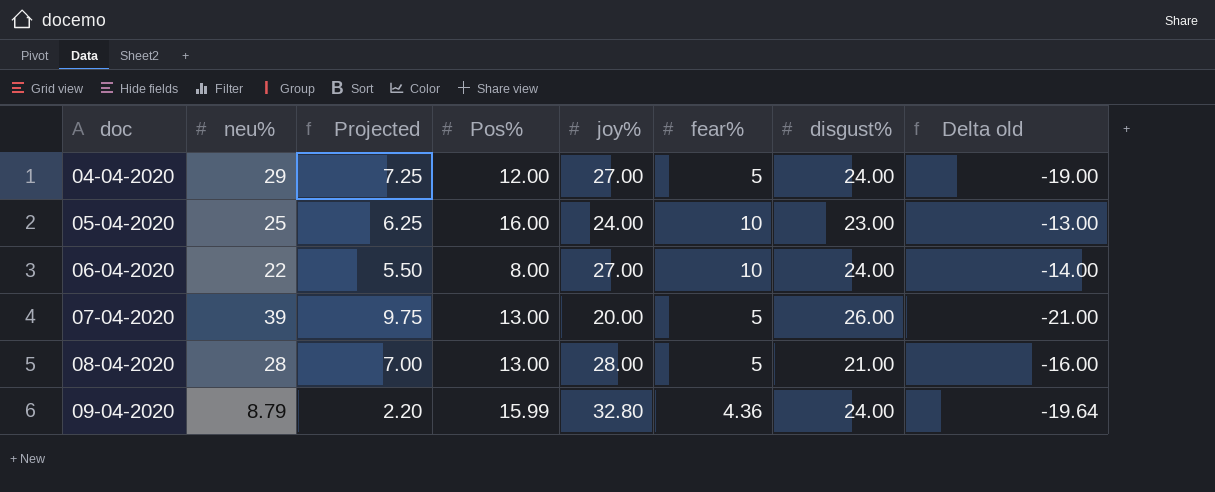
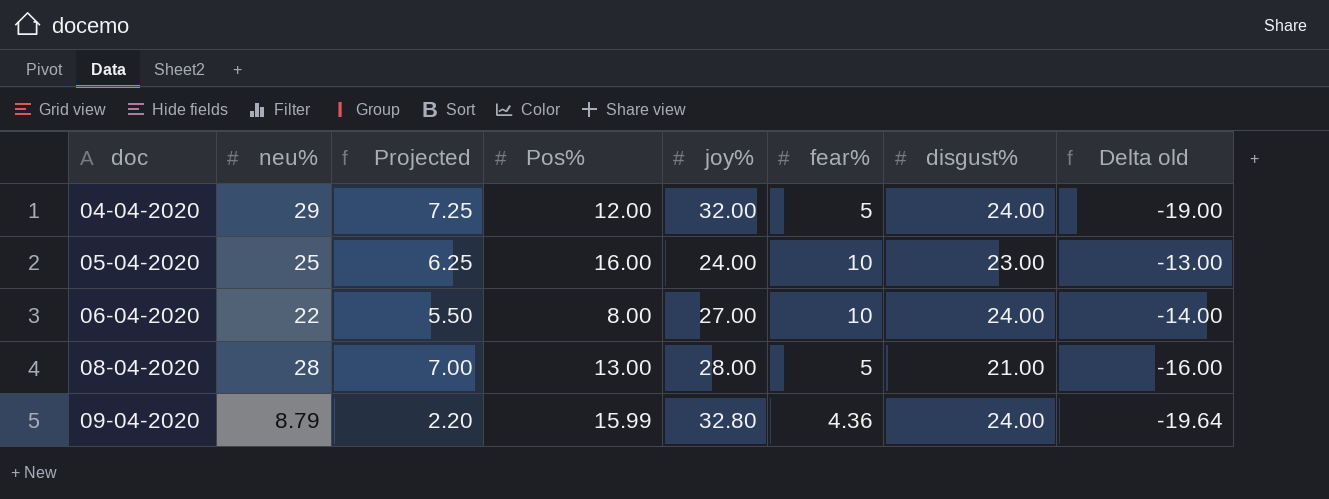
row 07-04-2020: 39 | 9.75 | 13.00 | 20.00 | 5 | 26.00 | -21.00 -> none
04-04-2020 | joy%: 27.00 -> 32.00

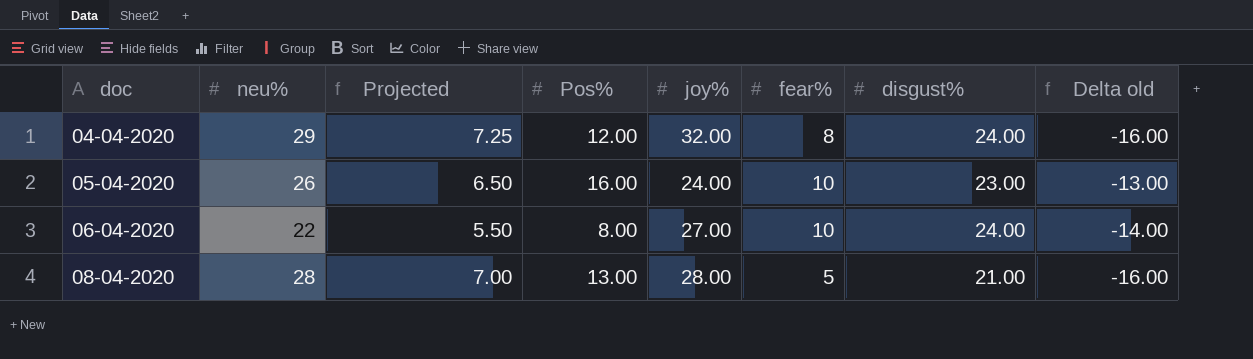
row 09-04-2020: 8.79 | 2.20 | 15.99 | 32.80 | 4.36 | 24.00 | -19.64 -> none
04-04-2020 | fear%: 5 -> 8
04-04-2020 | Delta old: -19.00 -> -16.00
05-04-2020 | neu%: 25 -> 26
05-04-2020 | Projected: 6.25 -> 6.50

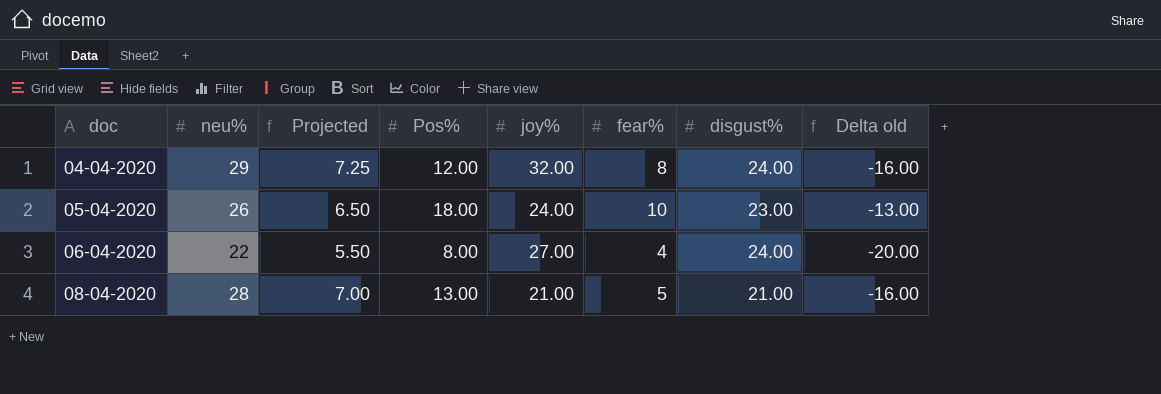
05-04-2020 | Pos%: 16.00 -> 18.00
06-04-2020 | fear%: 10 -> 4
06-04-2020 | Delta old: -14.00 -> -20.00
08-04-2020 | joy%: 28.00 -> 21.00

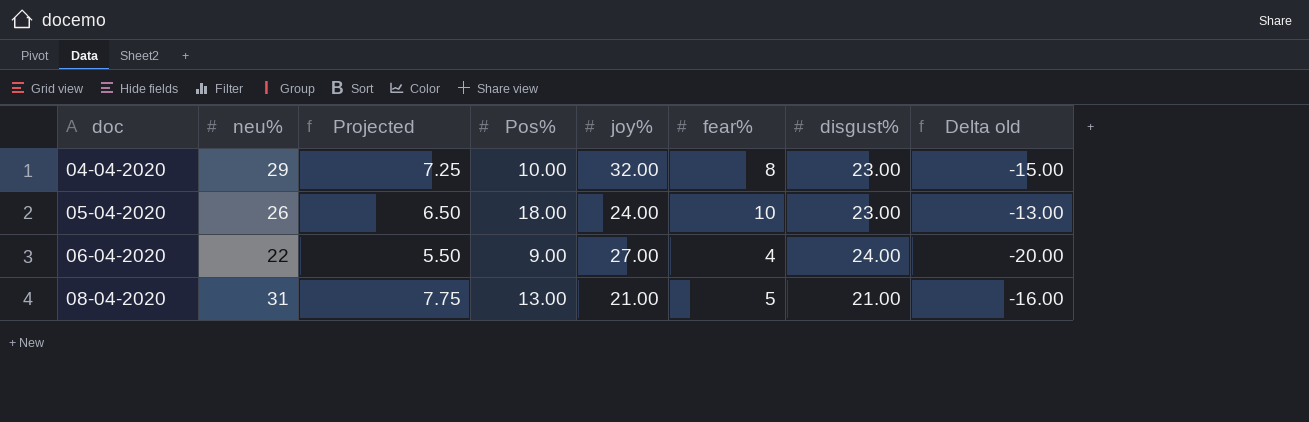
04-04-2020 | Pos%: 12.00 -> 10.00
04-04-2020 | disgust%: 24.00 -> 23.00
04-04-2020 | Delta old: -16.00 -> -15.00
06-04-2020 | Pos%: 8.00 -> 9.00
08-04-2020 | neu%: 28 -> 31
08-04-2020 | Projected: 7.00 -> 7.75

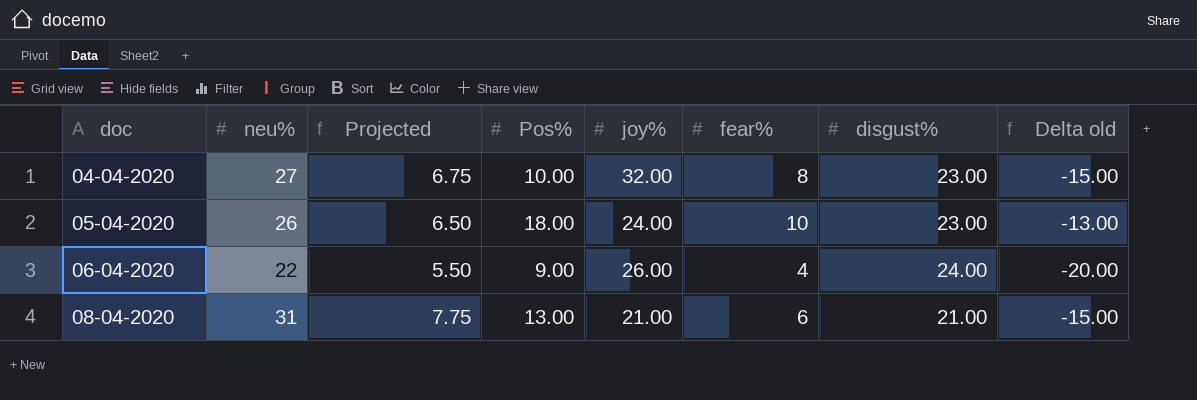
04-04-2020 | neu%: 29 -> 27
04-04-2020 | Projected: 7.25 -> 6.75
06-04-2020 | joy%: 27.00 -> 26.00
08-04-2020 | fear%: 5 -> 6
08-04-2020 | Delta old: -16.00 -> -15.00

